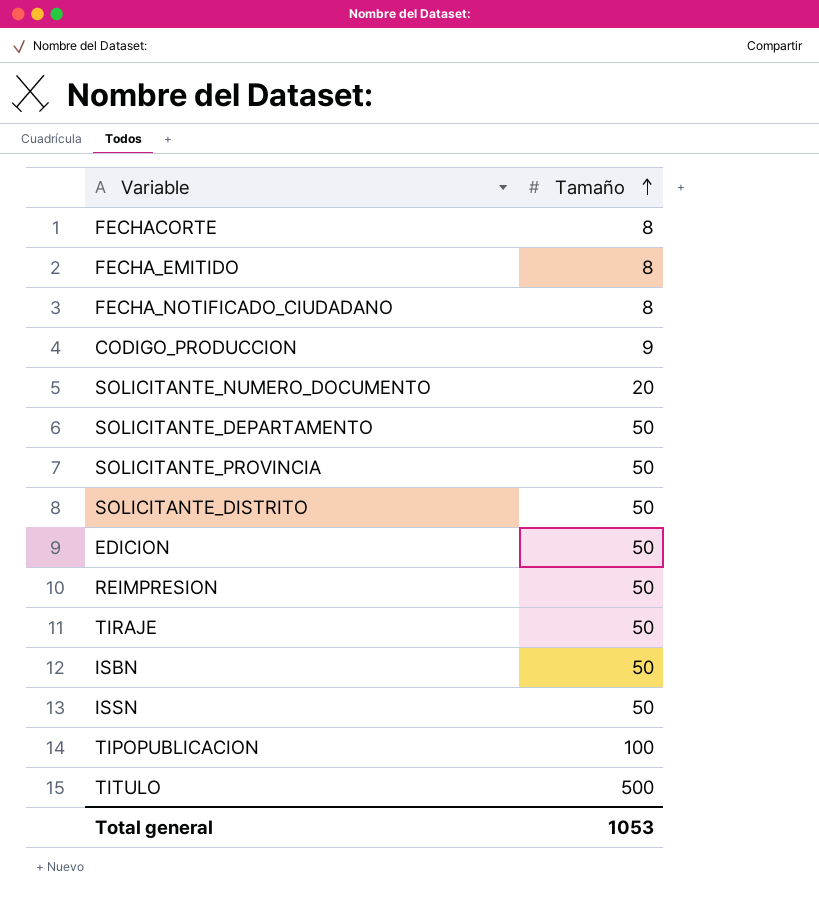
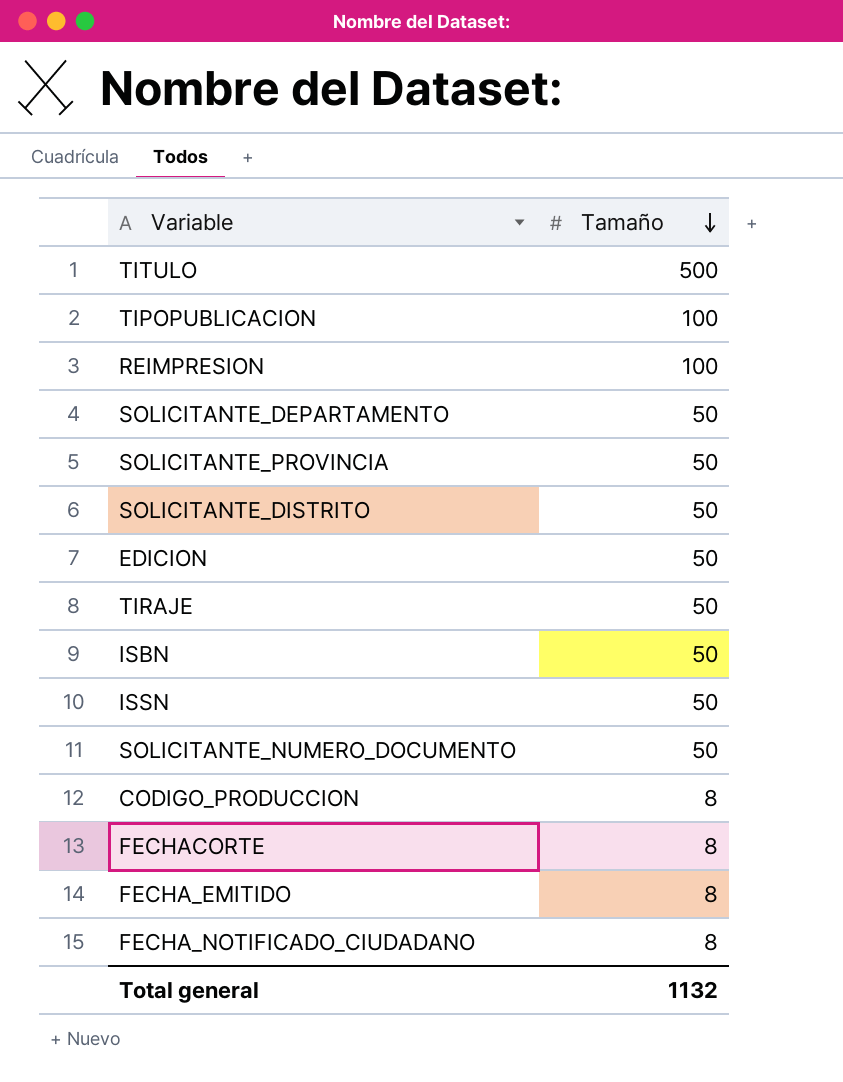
row order: Tamaño ascending -> Tamaño descending
REIMPRESION | Tamaño: 50 -> 100
SOLICITANTE_NUMERO_DOCUMENTO | Tamaño: 20 -> 50
CODIGO_PRODUCCION | Tamaño: 9 -> 8
Total general | Tamaño: 1053 -> 1132

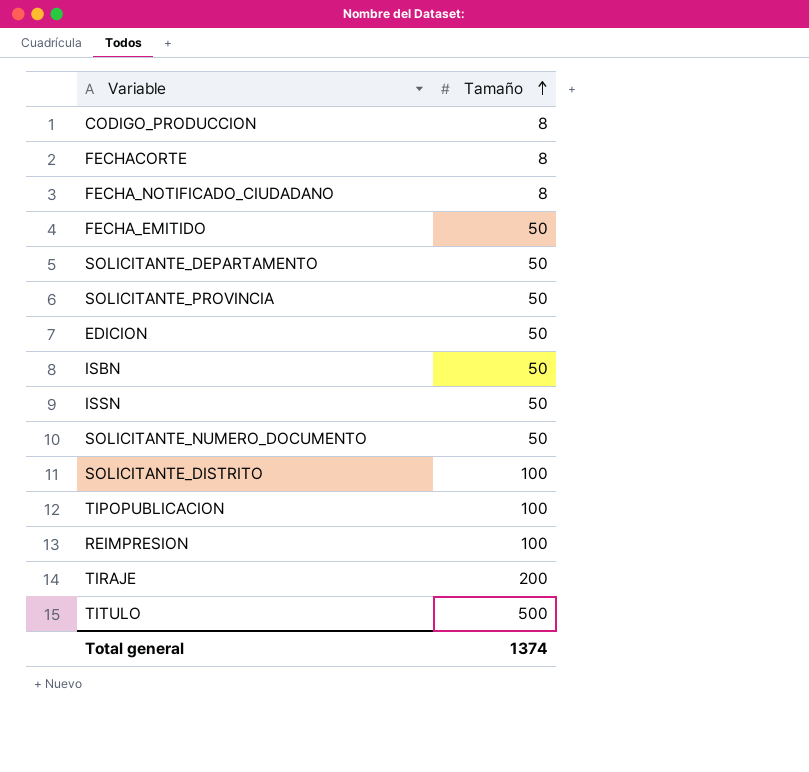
row order: Tamaño descending -> Tamaño ascending
FECHA_EMITIDO | Tamaño: 8 -> 50
SOLICITANTE_DISTRITO | Tamaño: 50 -> 100
TIRAJE | Tamaño: 50 -> 200
Total general | Tamaño: 1132 -> 1374

